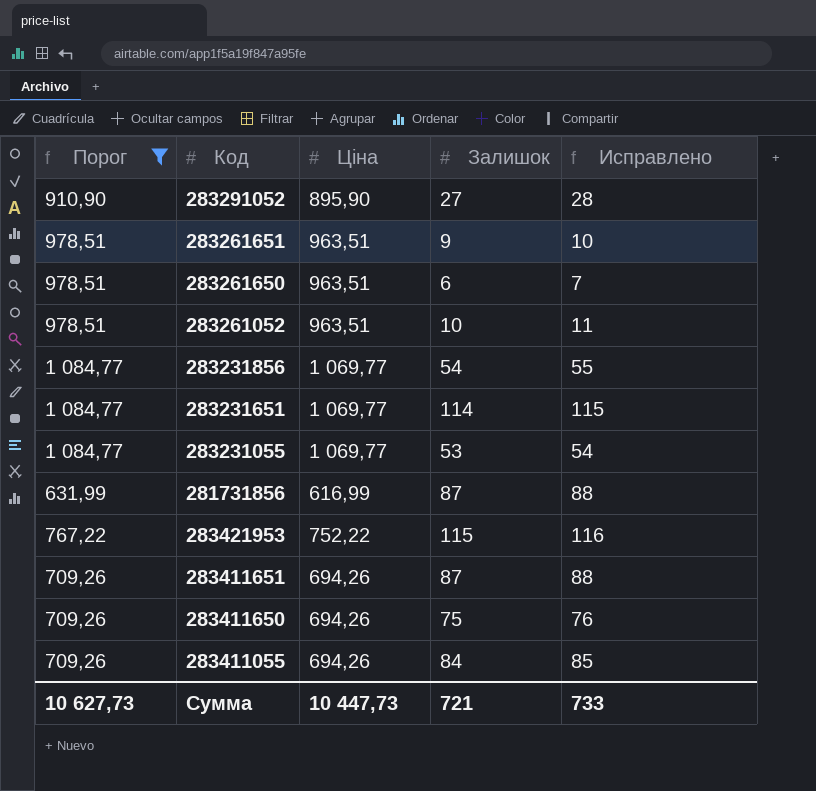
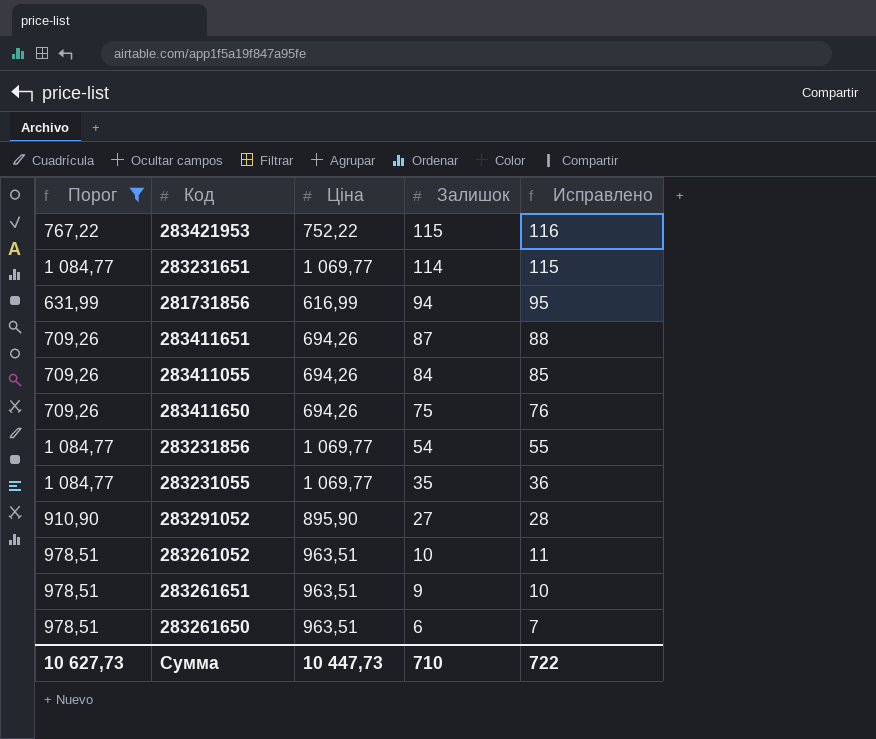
row order: none -> Залишок descending
281731856 | Залишок: 87 -> 94
281731856 | Исправлено: 88 -> 95
283231055 | Залишок: 53 -> 35
283231055 | Исправлено: 54 -> 36
Сумма | Залишок: 721 -> 710
Сумма | Исправлено: 733 -> 722

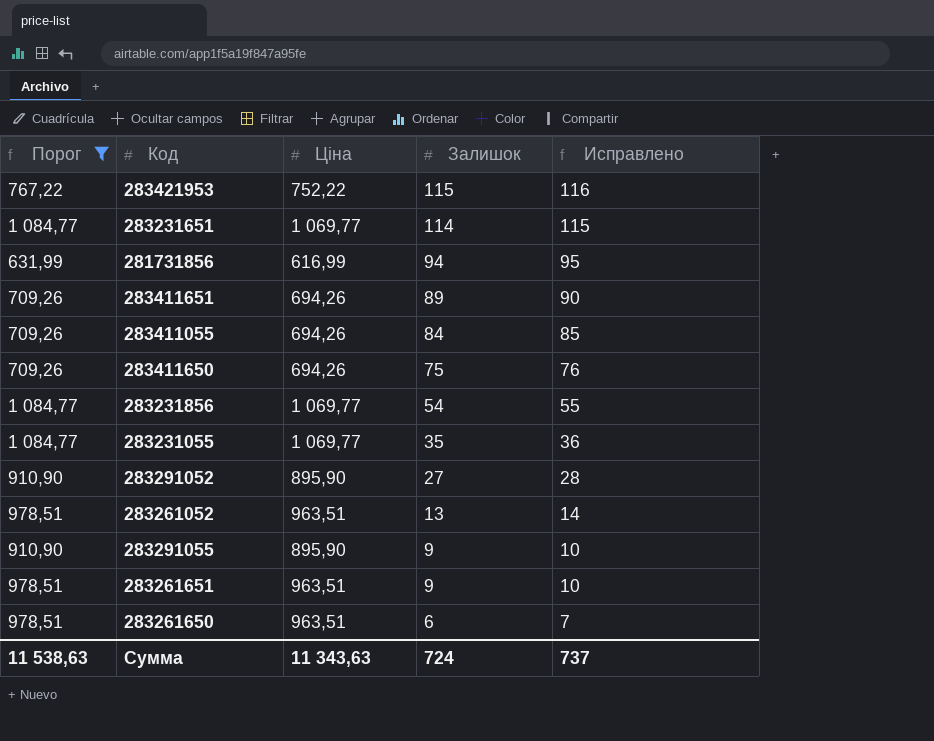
283411651 | Залишок: 87 -> 89
283411651 | Исправлено: 88 -> 90
283261052 | Залишок: 10 -> 13
283261052 | Исправлено: 11 -> 14
row 283291055: none -> 910,90 | 895,90 | 9 | 10
Сумма | Порог: 10 627,73 -> 11 538,63
Сумма | Ціна: 10 447,73 -> 11 343,63
Сумма | Залишок: 710 -> 724
Сумма | Исправлено: 722 -> 737

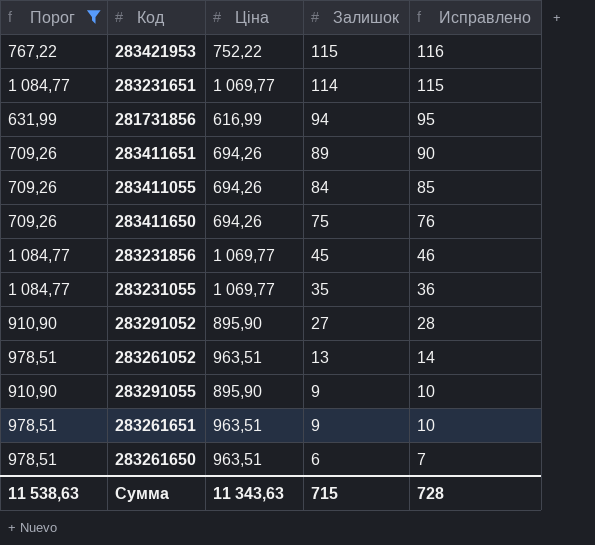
283231856 | Залишок: 54 -> 45
283231856 | Исправлено: 55 -> 46
Сумма | Залишок: 724 -> 715
Сумма | Исправлено: 737 -> 728

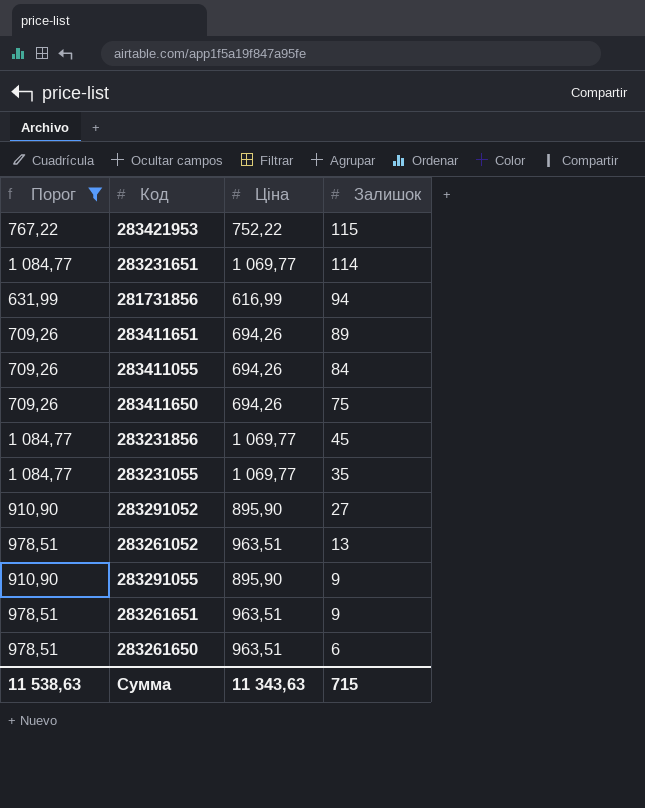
column Исправлено | formula: [Залишок] + 1 -> none

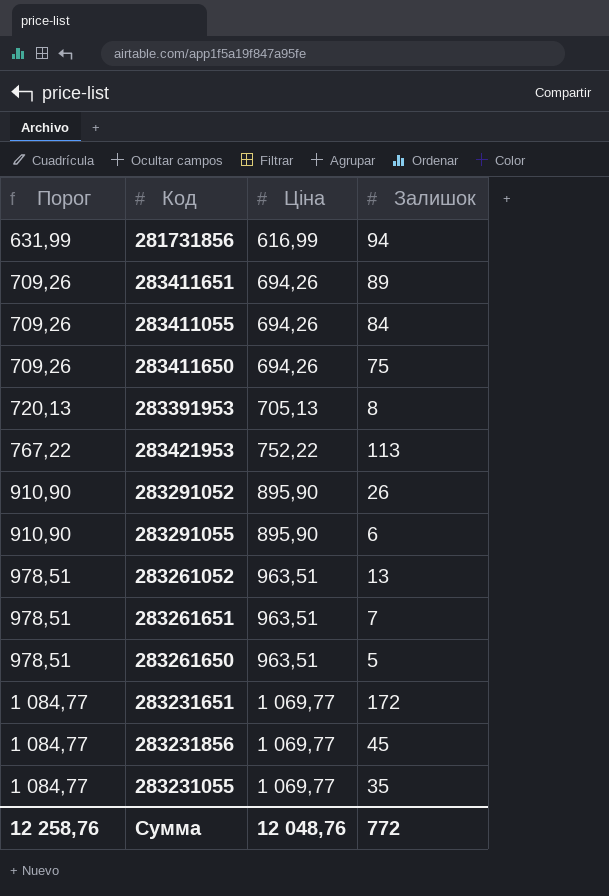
filter: Порог != 720,13 -> none
row order: Залишок descending -> Порог ascending
283421953 | Залишок: 115 -> 113
283291052 | Залишок: 27 -> 26
283291055 | Залишок: 9 -> 6
283261651 | Залишок: 9 -> 7
283261650 | Залишок: 6 -> 5
283231651 | Залишок: 114 -> 172
Сумма | Порог: 11 538,63 -> 12 258,76
Сумма | Ціна: 11 343,63 -> 12 048,76
Сумма | Залишок: 715 -> 772

